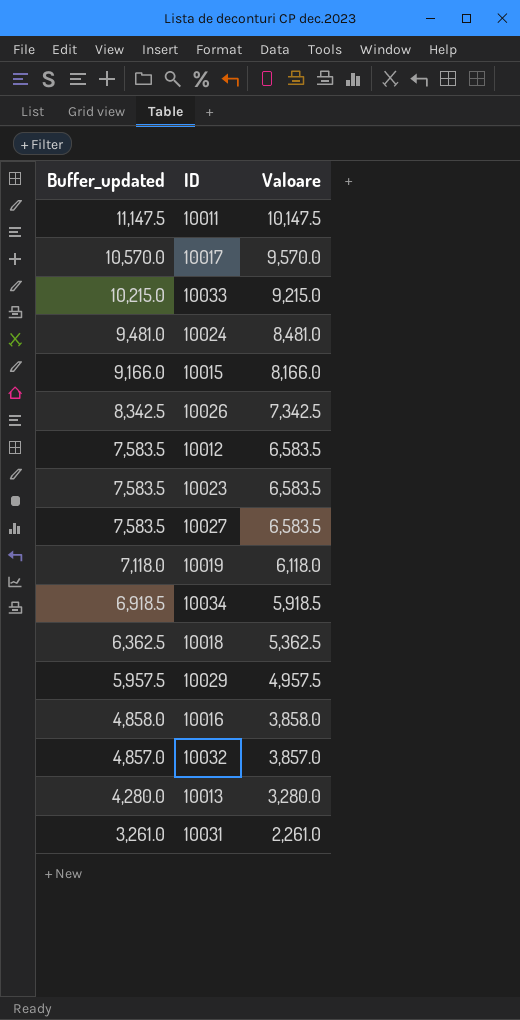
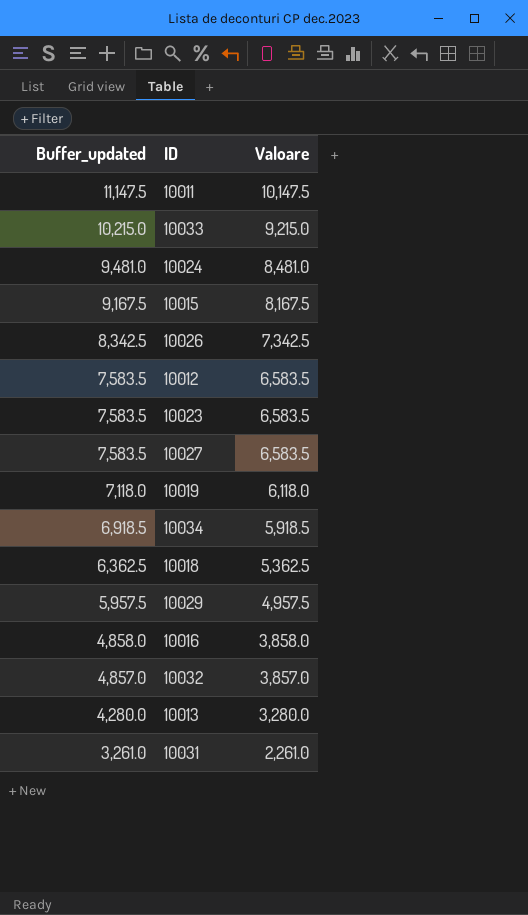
row 10017: 10,570.0 | 9,570.0 -> none
10015 | Buffer_updated: 9,166.0 -> 9,167.5
10015 | Valoare: 8,166.0 -> 8,167.5

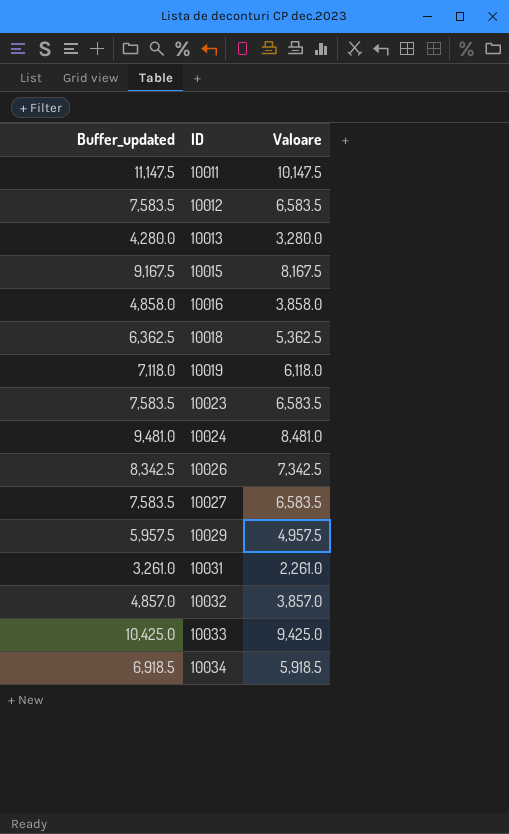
row order: Buffer_updated descending -> ID ascending
10033 | Buffer_updated: 10,215.0 -> 10,425.0
10033 | Valoare: 9,215.0 -> 9,425.0

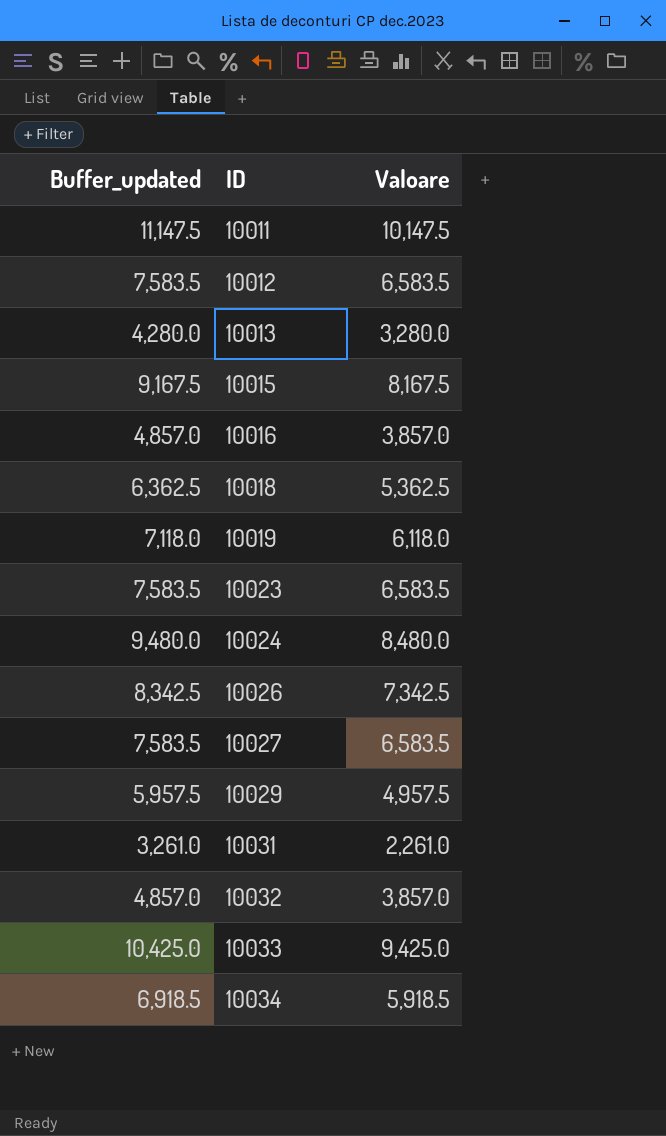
10016 | Buffer_updated: 4,858.0 -> 4,857.0
10016 | Valoare: 3,858.0 -> 3,857.0
10024 | Buffer_updated: 9,481.0 -> 9,480.0
10024 | Valoare: 8,481.0 -> 8,480.0

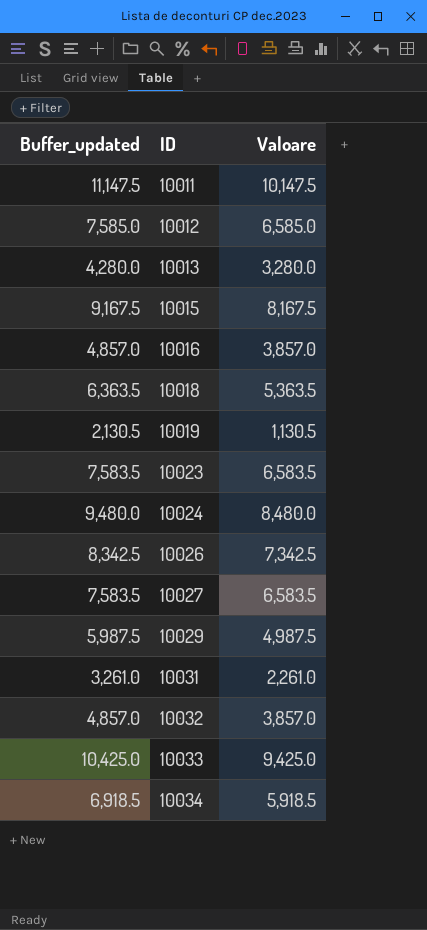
10012 | Buffer_updated: 7,583.5 -> 7,585.0
10012 | Valoare: 6,583.5 -> 6,585.0
10018 | Buffer_updated: 6,362.5 -> 6,363.5
10018 | Valoare: 5,362.5 -> 5,363.5
10019 | Buffer_updated: 7,118.0 -> 2,130.5
10019 | Valoare: 6,118.0 -> 1,130.5
10029 | Buffer_updated: 5,957.5 -> 5,987.5
10029 | Valoare: 4,957.5 -> 4,987.5

